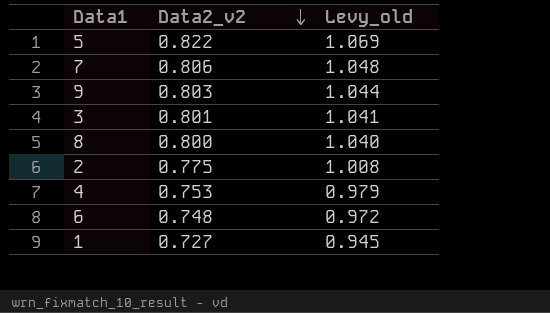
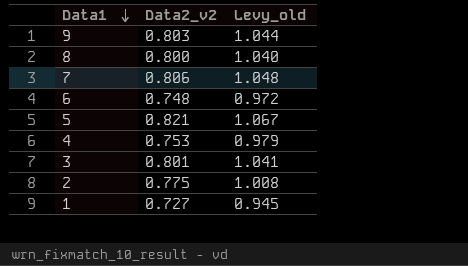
row order: Data2_v2 descending -> Data1 descending
5 | Data2_v2: 0.822 -> 0.821
5 | Levy_old: 1.069 -> 1.067

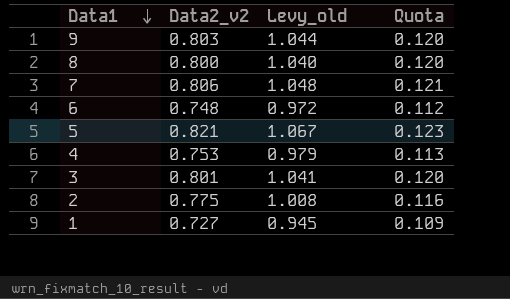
column Quota | formula: none -> [Data2_v2] * 0.15

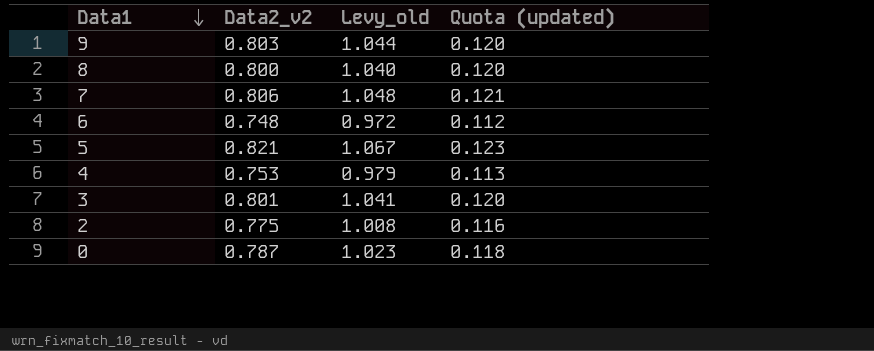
column name: Quota -> Quota (updated)
row 1: 0.727 | 0.945 | 0.109 -> none
row 0: none -> 0.787 | 1.023 | 0.118

